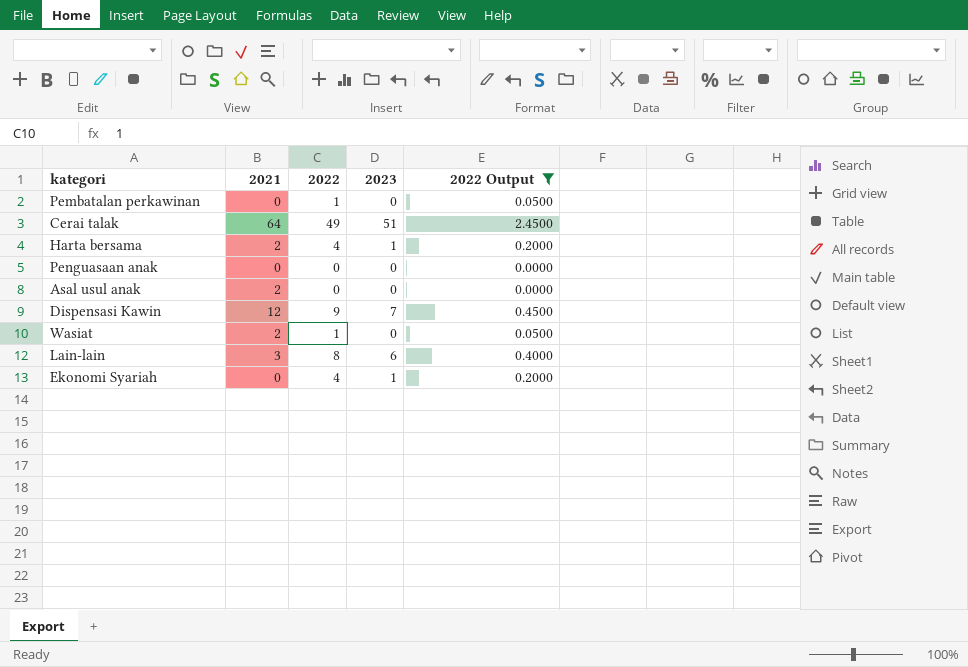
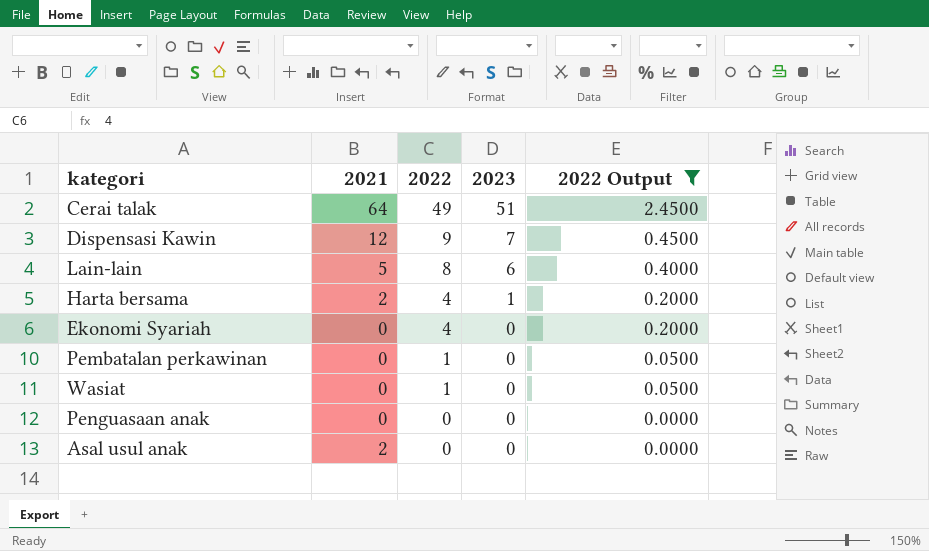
row order: none -> 2022 descending
Lain-lain | 2021: 3 -> 5
Ekonomi Syariah | 2023: 1 -> 0
Wasiat | 2021: 2 -> 0

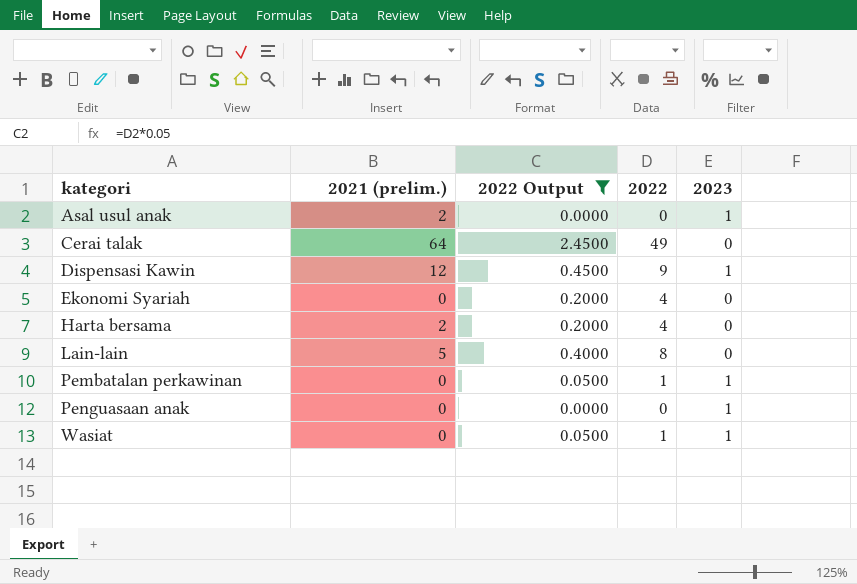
row order: 2022 descending -> kategori ascending
column name: 2021 -> 2021 (prelim.)
column 2022 Output | position: 5 -> 3
Asal usul anak | 2023: 0 -> 1
Cerai talak | 2023: 51 -> 0
Dispensasi Kawin | 2023: 7 -> 1
Harta bersama | 2023: 1 -> 0
Lain-lain | 2023: 6 -> 0
Pembatalan perkawinan | 2023: 0 -> 1
Penguasaan anak | 2023: 0 -> 1
Wasiat | 2023: 0 -> 1

